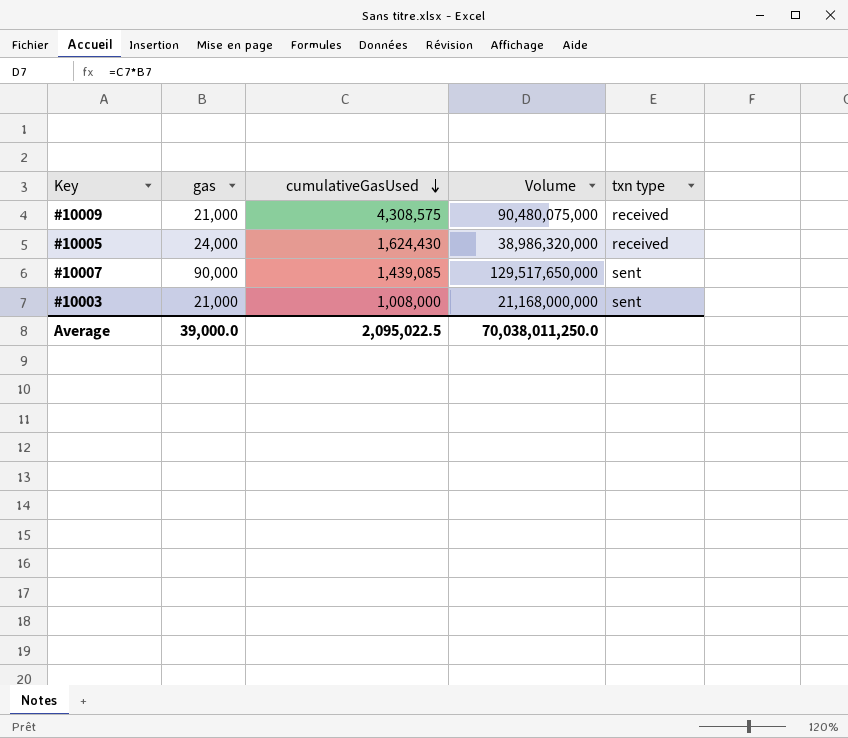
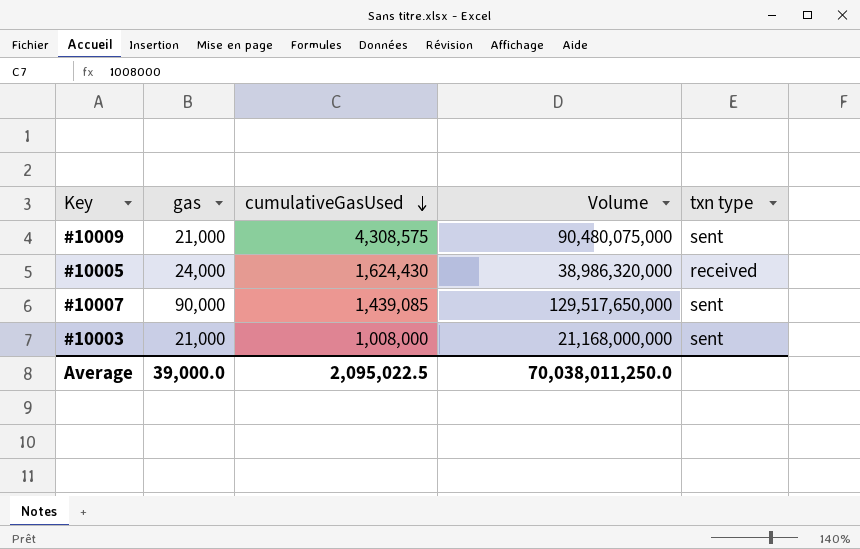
#10009 | txn type: received -> sent

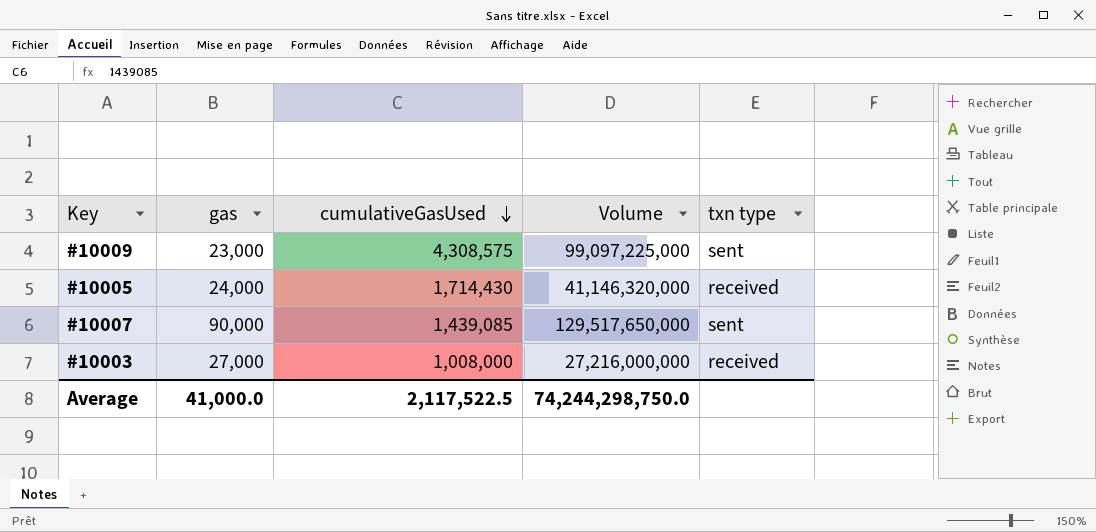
#10009 | gas: 21,000 -> 23,000
#10009 | Volume: 90,480,075,000 -> 99,097,225,000
#10005 | cumulativeGasUsed: 1,624,430 -> 1,714,430
#10005 | Volume: 38,986,320,000 -> 41,146,320,000
#10003 | gas: 21,000 -> 27,000
#10003 | Volume: 21,168,000,000 -> 27,216,000,000
#10003 | txn type: sent -> received
Average | gas: 39,000.0 -> 41,000.0
Average | cumulativeGasUsed: 2,095,022.5 -> 2,117,522.5
Average | Volume: 70,038,011,250.0 -> 74,244,298,750.0

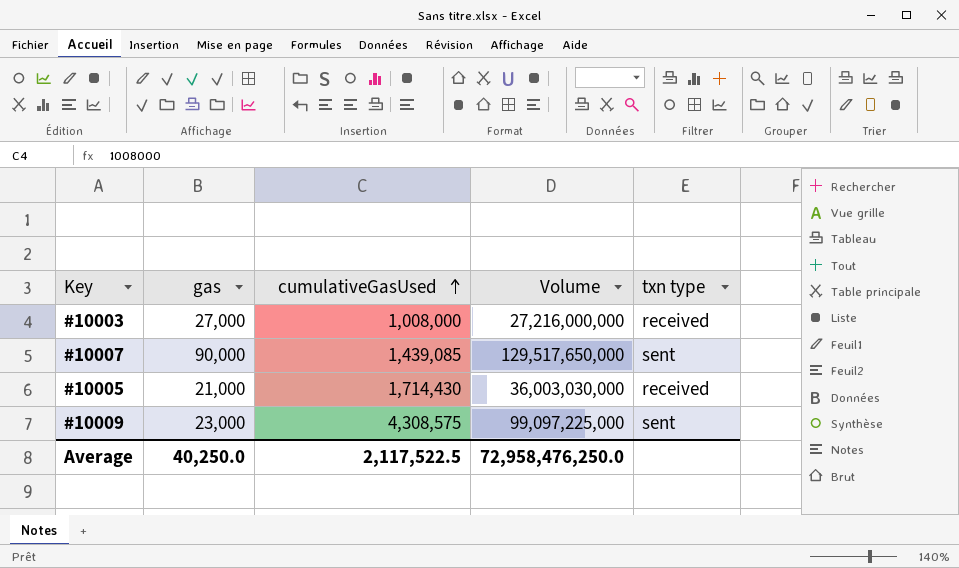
row order: cumulativeGasUsed descending -> cumulativeGasUsed ascending
#10005 | gas: 24,000 -> 21,000
#10005 | Volume: 41,146,320,000 -> 36,003,030,000
Average | gas: 41,000.0 -> 40,250.0
Average | Volume: 74,244,298,750.0 -> 72,958,476,250.0

